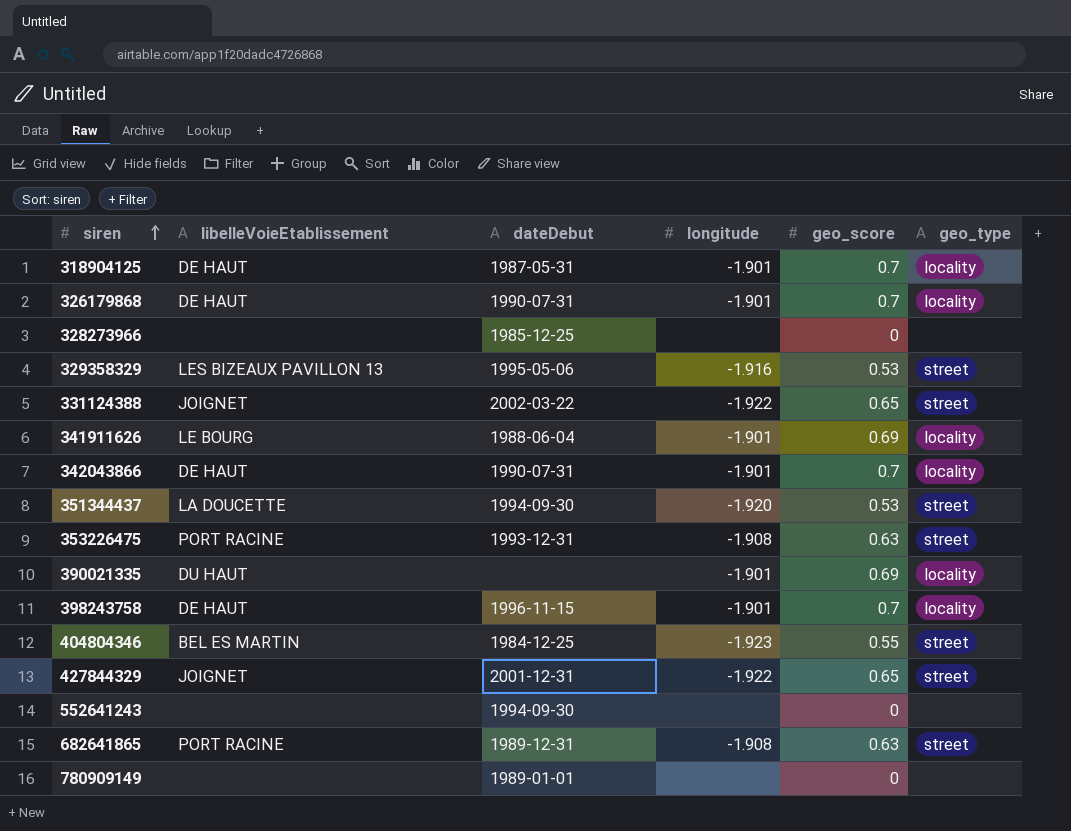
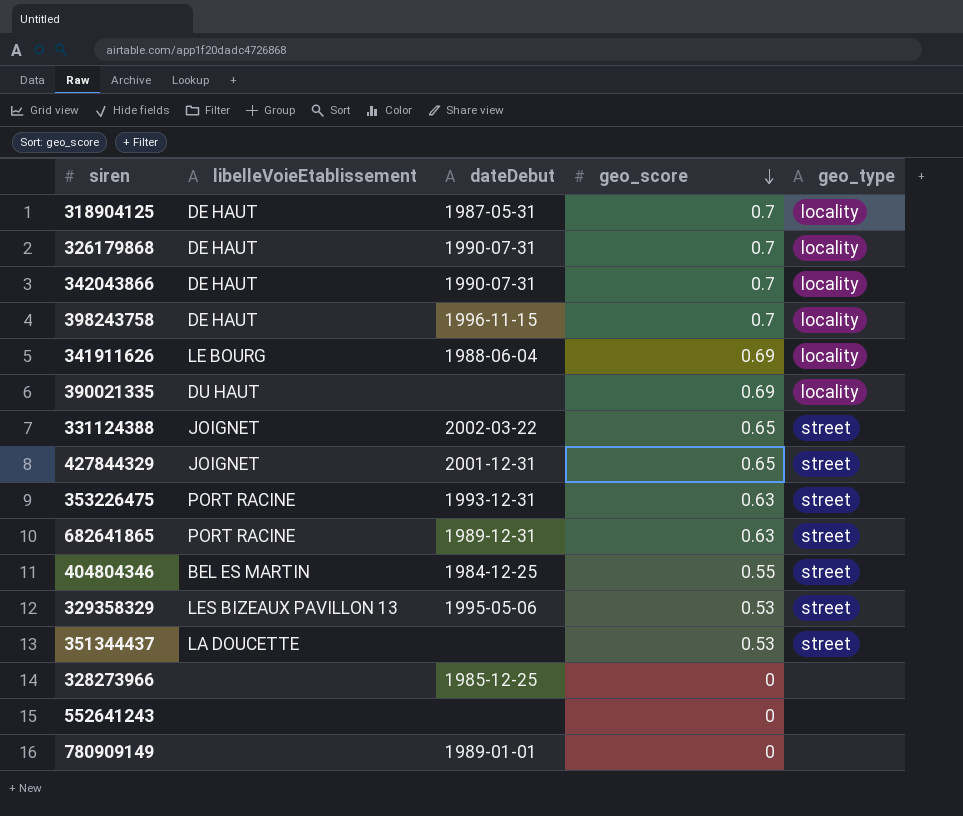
row order: siren ascending -> geo_score descending
column longitude | position: 4 -> none
351344437 | dateDebut: 1994-09-30 -> none
552641243 | dateDebut: 1994-09-30 -> none

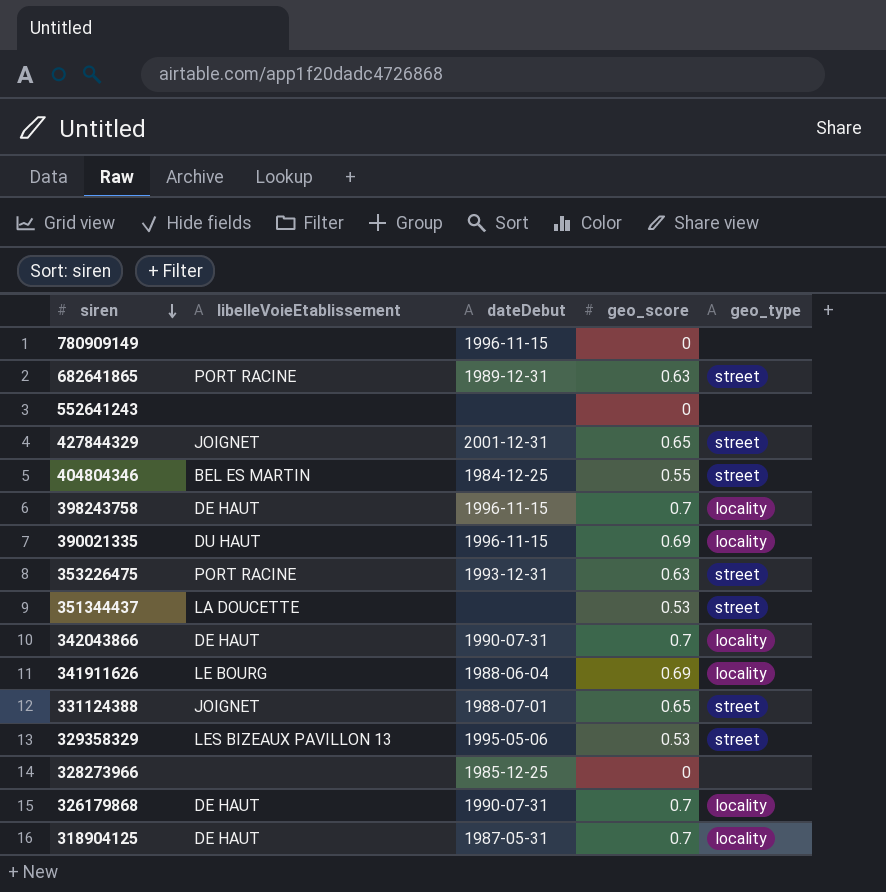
row order: geo_score descending -> siren descending
780909149 | dateDebut: 1989-01-01 -> 1996-11-15
390021335 | dateDebut: none -> 1996-11-15
331124388 | dateDebut: 2002-03-22 -> 1988-07-01

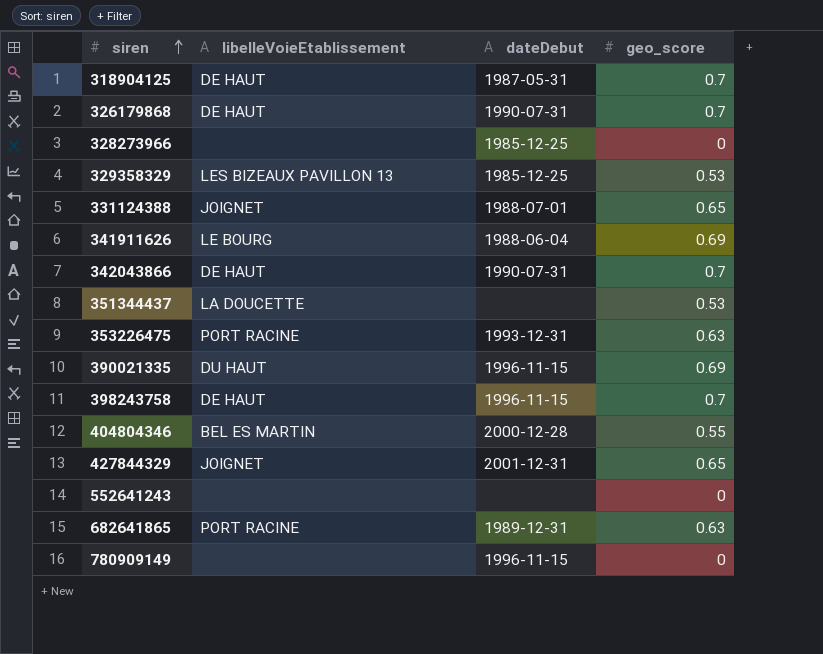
row order: siren descending -> siren ascending
column geo_type | position: 5 -> none
329358329 | dateDebut: 1995-05-06 -> 1985-12-25
404804346 | dateDebut: 1984-12-25 -> 2000-12-28

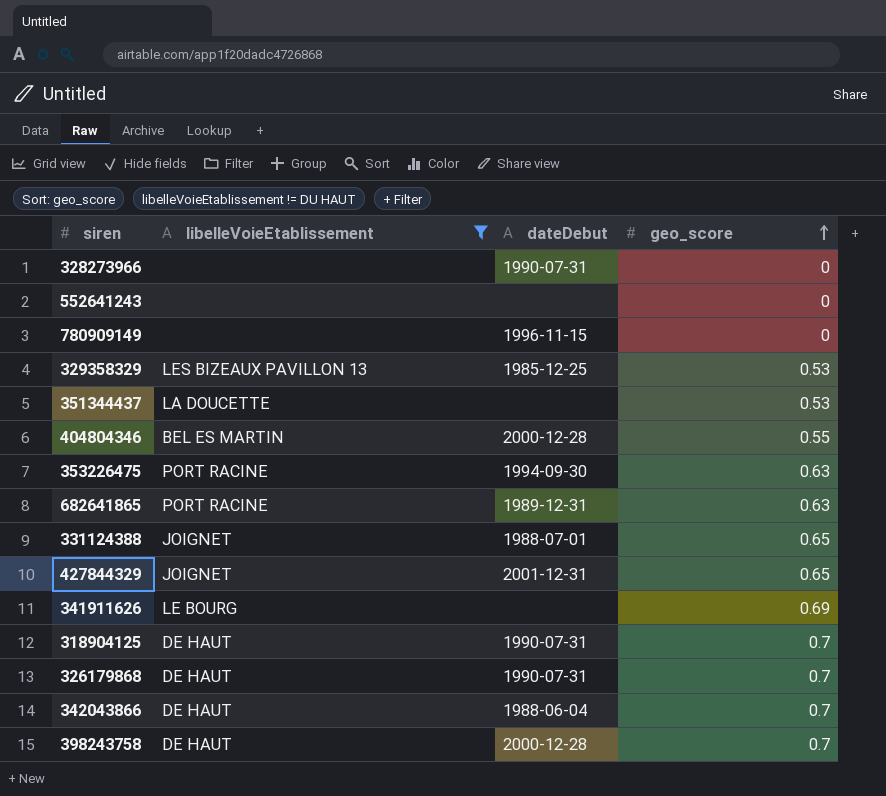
filter: none -> libelleVoieEtablissement != DU HAUT
row order: siren ascending -> geo_score ascending
328273966 | dateDebut: 1985-12-25 -> 1990-07-31
353226475 | dateDebut: 1993-12-31 -> 1994-09-30
341911626 | dateDebut: 1988-06-04 -> none
318904125 | dateDebut: 1987-05-31 -> 1990-07-31
342043866 | dateDebut: 1990-07-31 -> 1988-06-04
398243758 | dateDebut: 1996-11-15 -> 2000-12-28

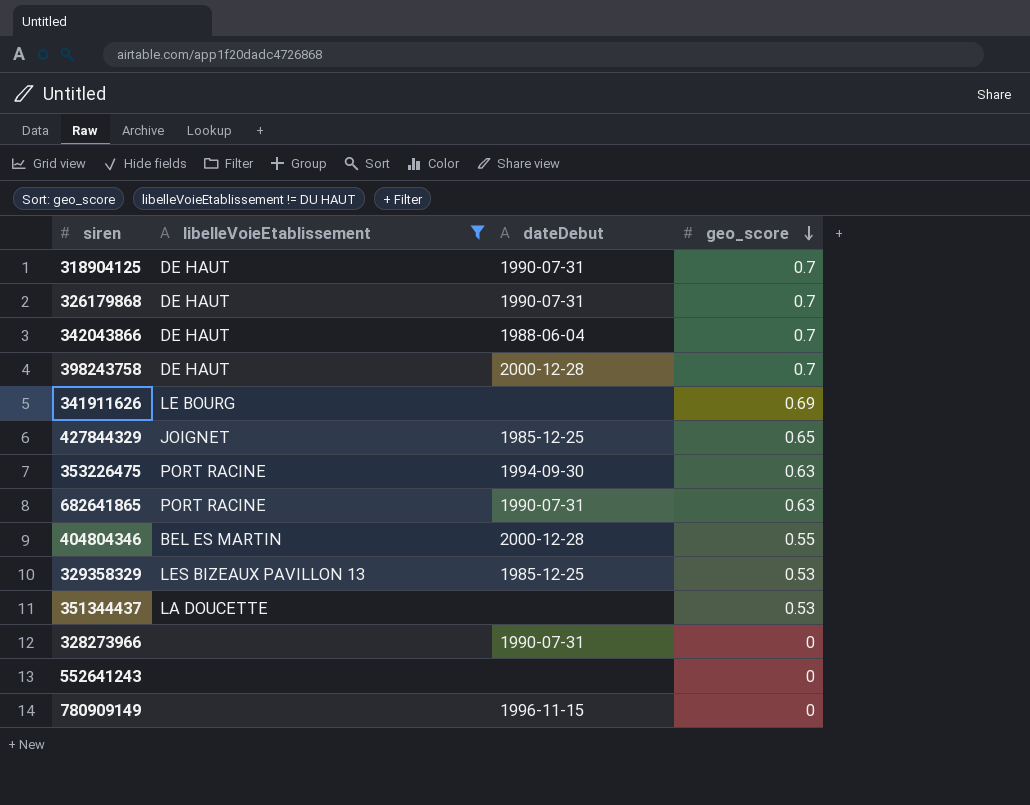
row order: geo_score ascending -> geo_score descending
row 331124388: JOIGNET | 1988-07-01 | 0.65 -> none
427844329 | dateDebut: 2001-12-31 -> 1985-12-25
682641865 | dateDebut: 1989-12-31 -> 1990-07-31

